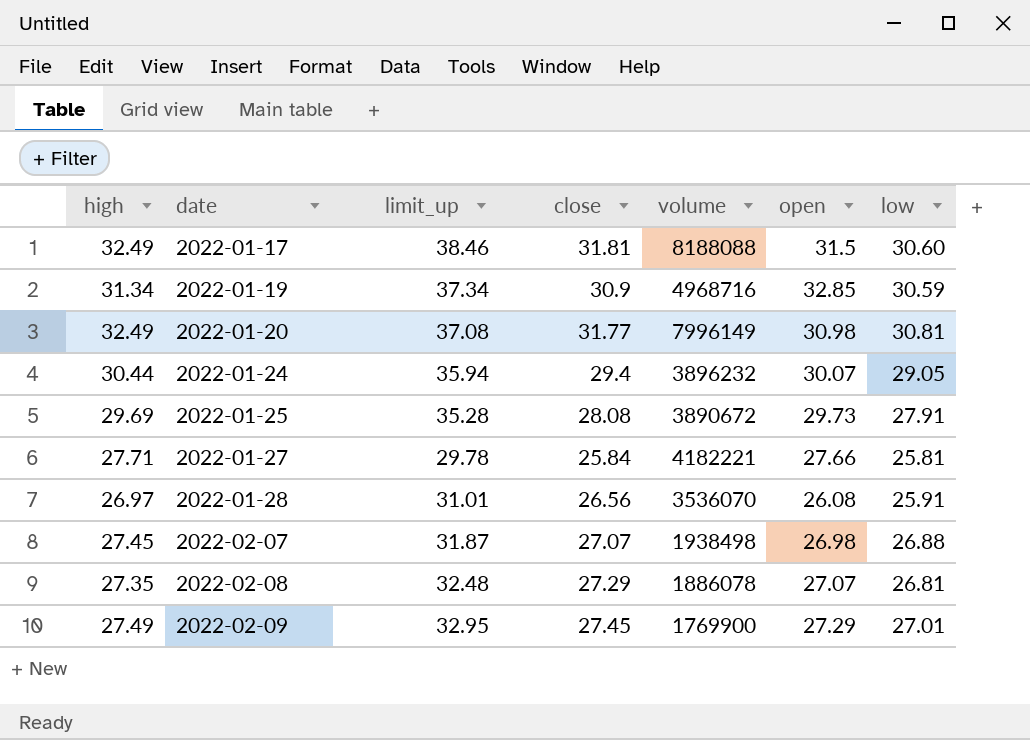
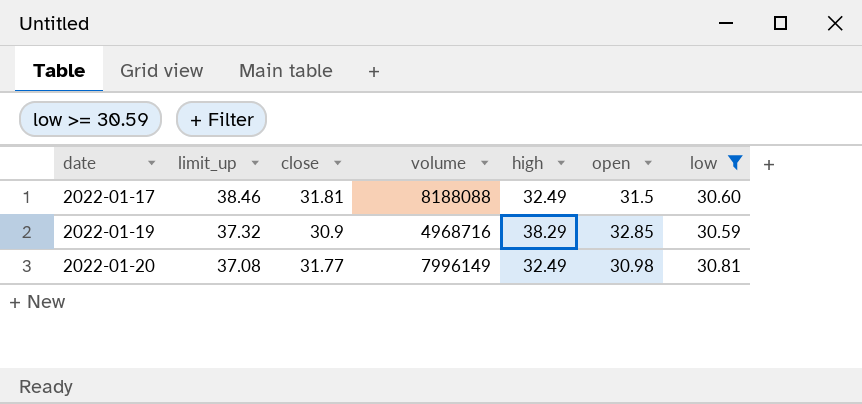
filter: none -> low >= 30.59
column high | position: 1 -> 5
2022-01-19 | limit_up: 37.34 -> 37.32
2022-01-19 | high: 31.34 -> 38.29

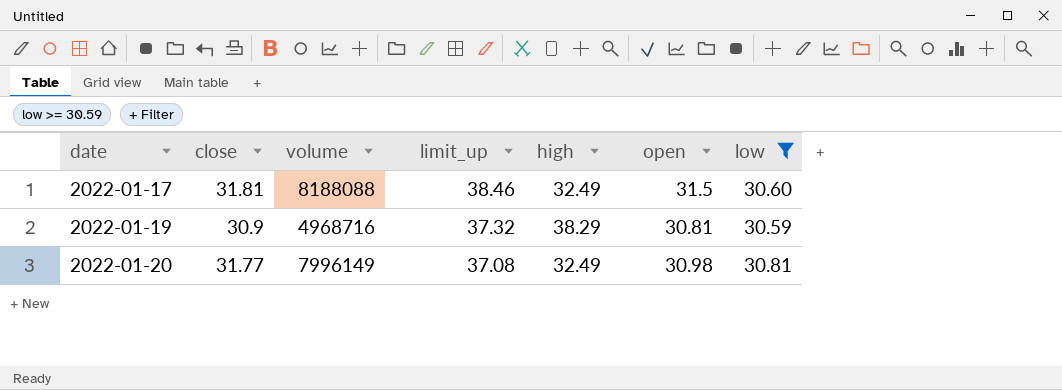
column limit_up | position: 2 -> 4
2022-01-19 | open: 32.85 -> 30.81

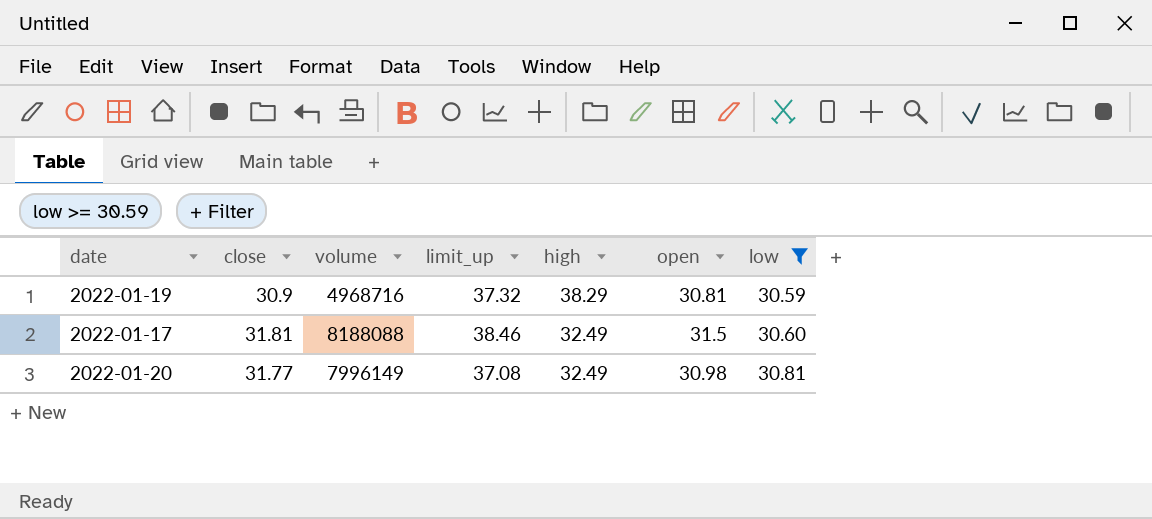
row order: date ascending -> high descending

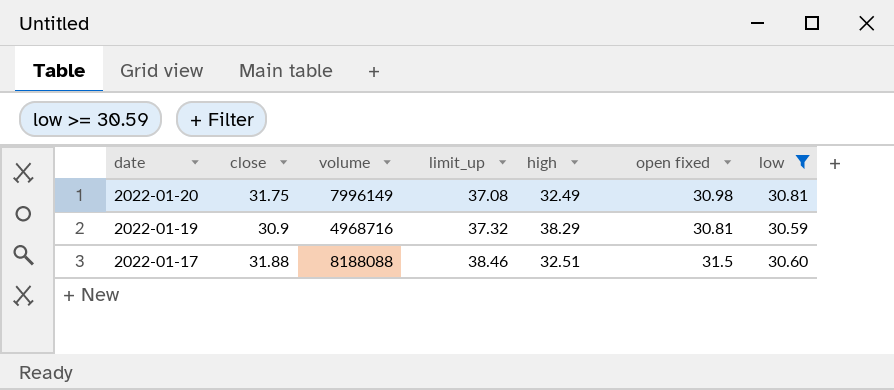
row order: high descending -> date descending
column name: open -> open fixed
2022-01-20 | close: 31.77 -> 31.75
2022-01-17 | close: 31.81 -> 31.88
2022-01-17 | high: 32.49 -> 32.51

